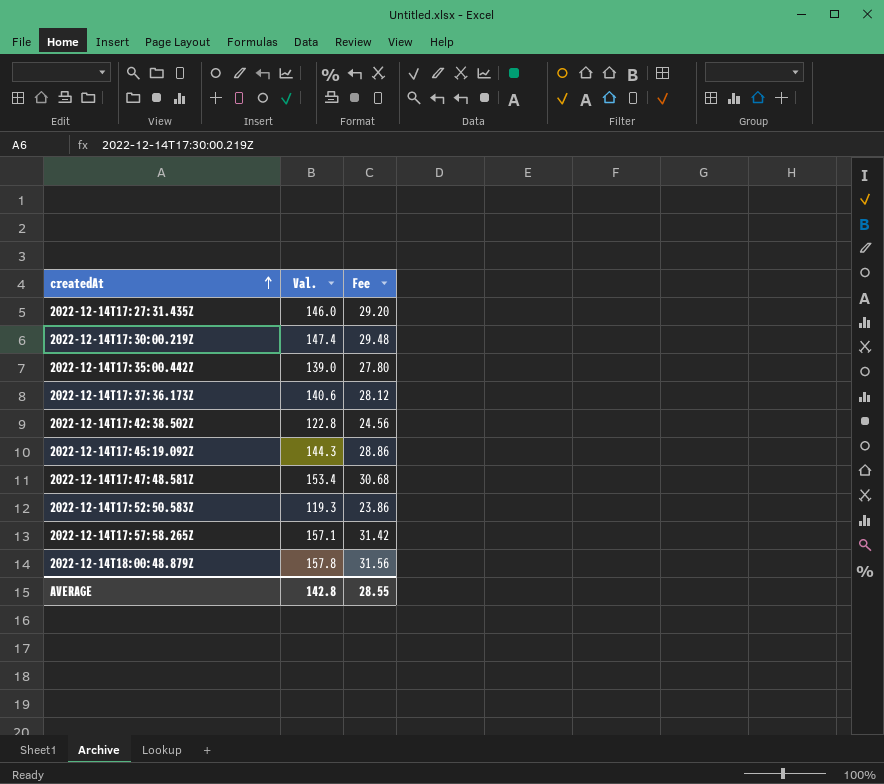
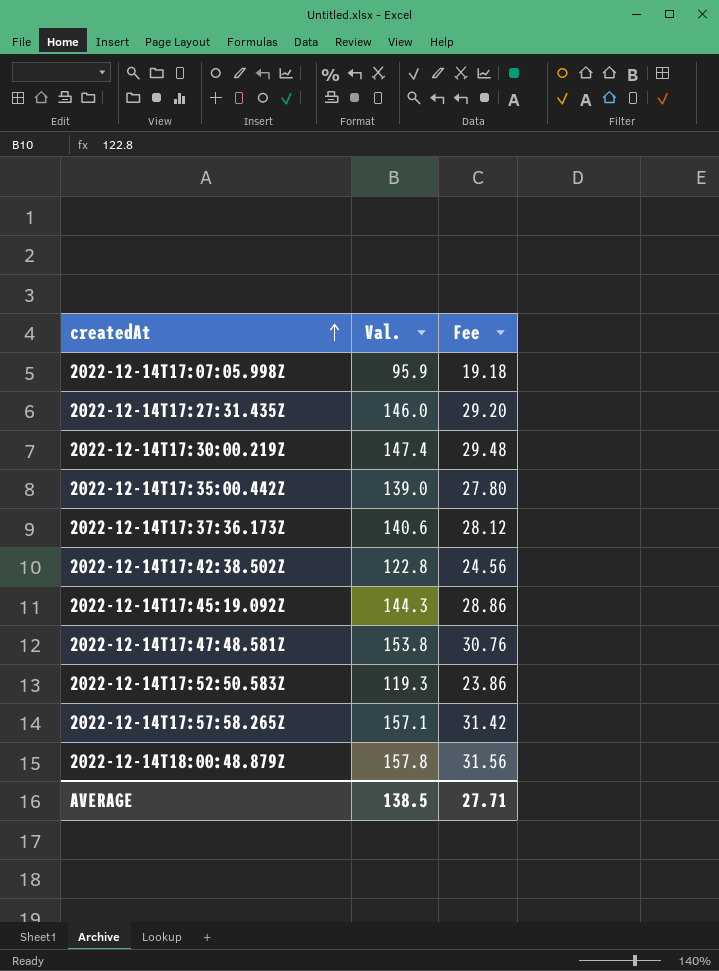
row 2022-12-14T17:07:05.998Z: none -> 95.9 | 19.18
2022-12-14T17:47:48.581Z | Val.: 153.4 -> 153.8
2022-12-14T17:47:48.581Z | Fee: 30.68 -> 30.76
AVERAGE | Val.: 142.8 -> 138.5
AVERAGE | Fee: 28.55 -> 27.71

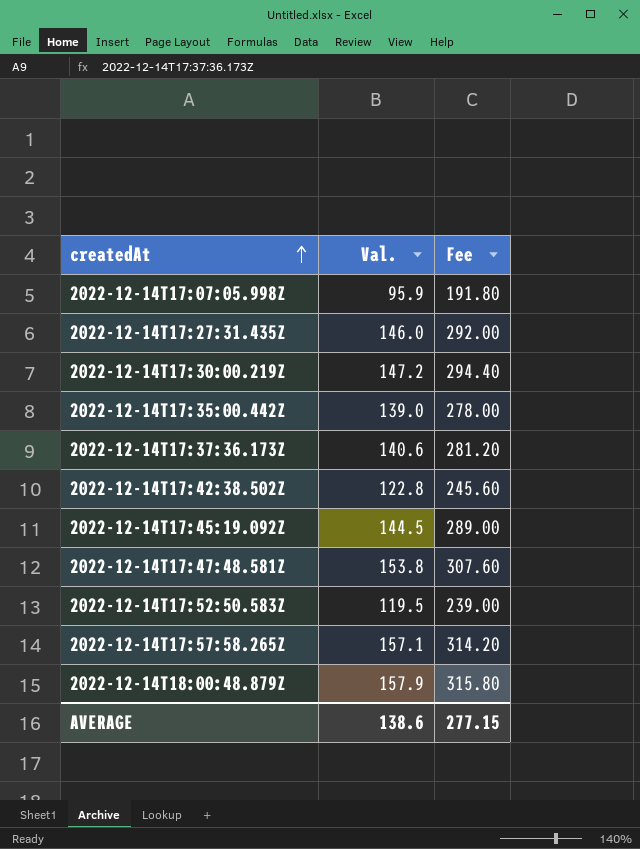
column Fee | formula: [Val.] * 0.2 -> [Val.] * 2
2022-12-14T17:30:00.219Z | Val.: 147.4 -> 147.2
2022-12-14T17:45:19.092Z | Val.: 144.3 -> 144.5
2022-12-14T17:52:50.583Z | Val.: 119.3 -> 119.5
2022-12-14T18:00:48.879Z | Val.: 157.8 -> 157.9
AVERAGE | Val.: 138.5 -> 138.6
AVERAGE | Fee: 27.71 -> 277.15

